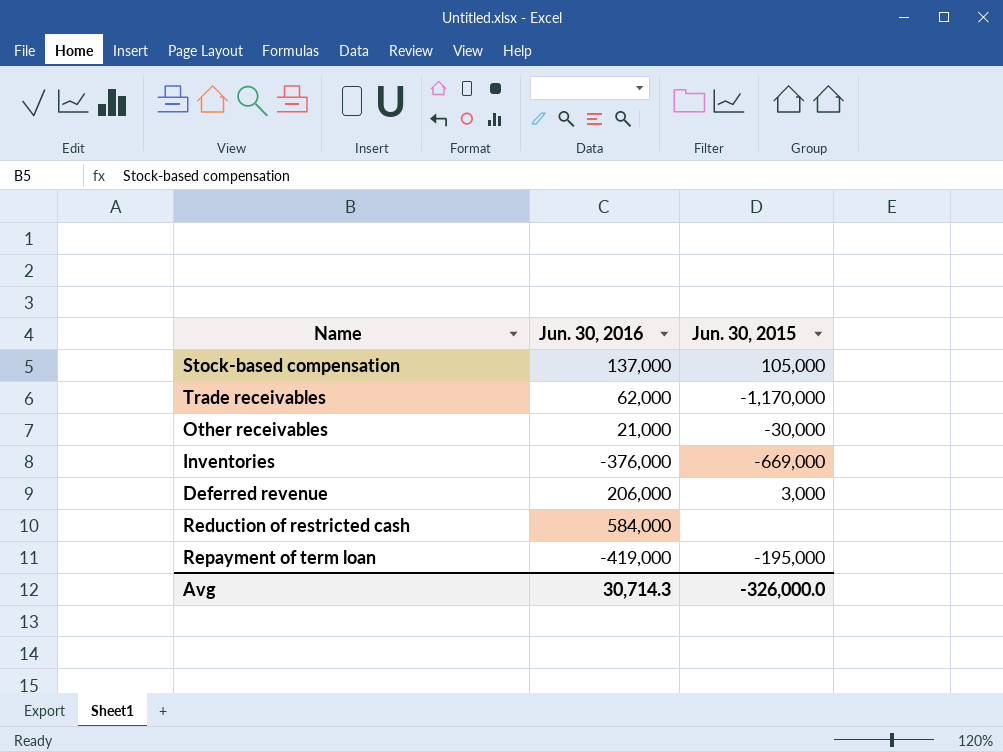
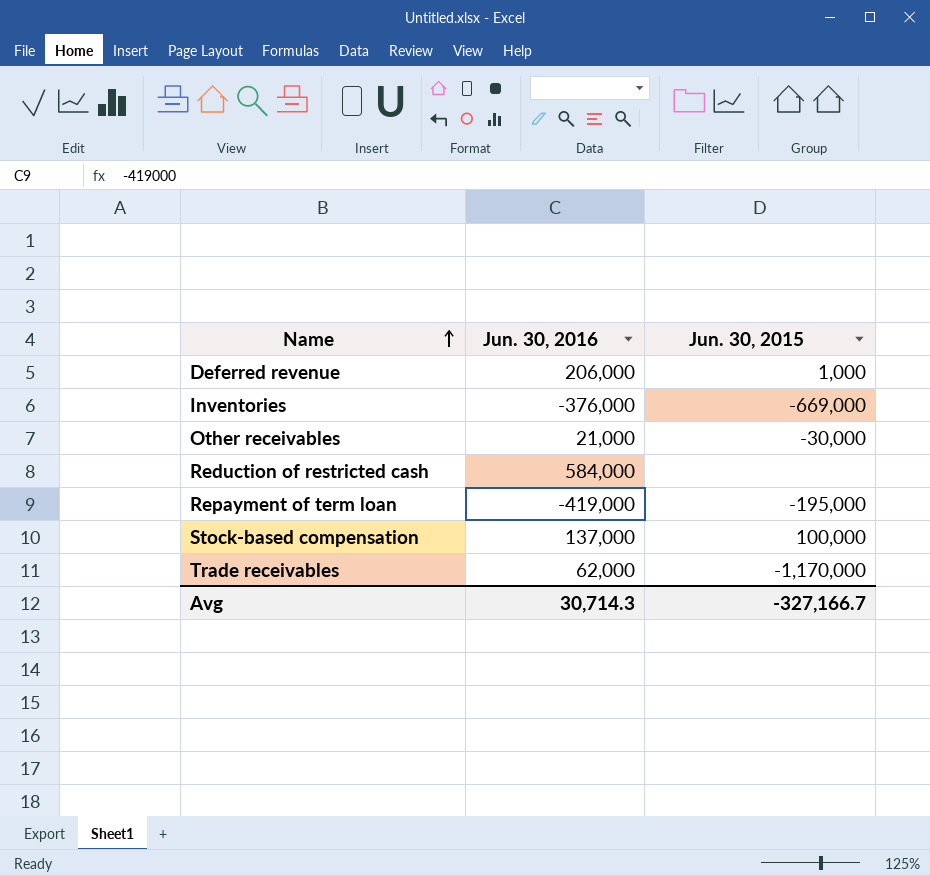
row order: none -> Name ascending
Deferred revenue | Jun. 30, 2015: 3,000 -> 1,000
Stock-based compensation | Jun. 30, 2015: 105,000 -> 100,000
Avg | Jun. 30, 2015: -326,000.0 -> -327,166.7

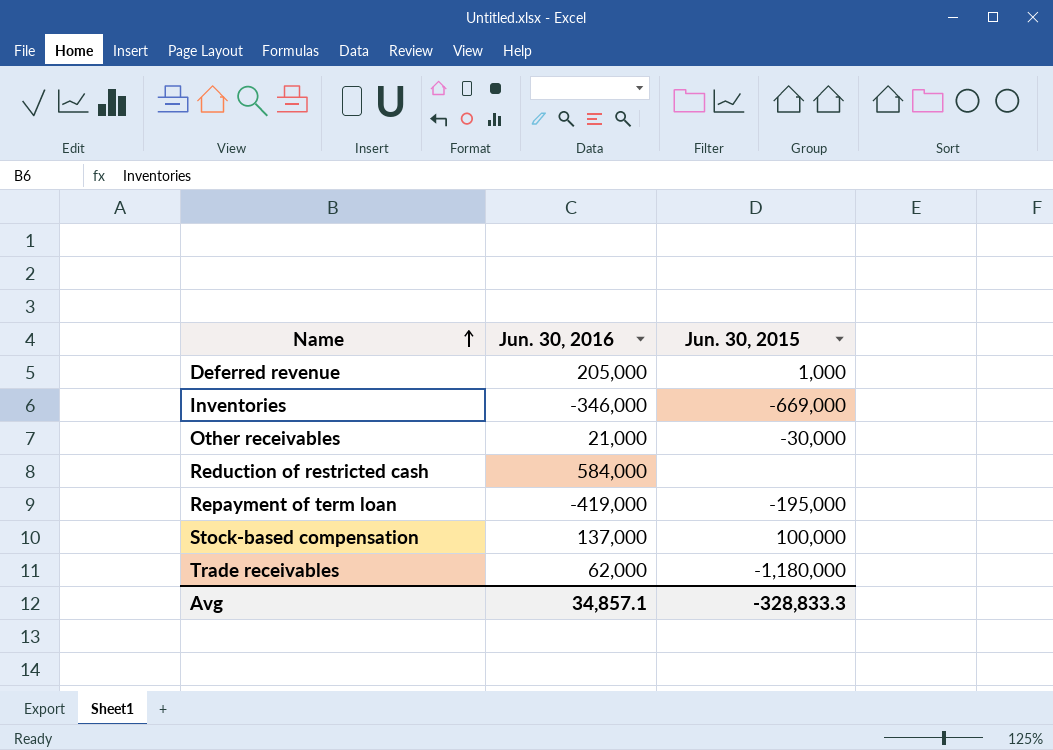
Deferred revenue | Jun. 30, 2016: 206,000 -> 205,000
Inventories | Jun. 30, 2016: -376,000 -> -346,000
Trade receivables | Jun. 30, 2015: -1,170,000 -> -1,180,000
Avg | Jun. 30, 2016: 30,714.3 -> 34,857.1
Avg | Jun. 30, 2015: -327,166.7 -> -328,833.3

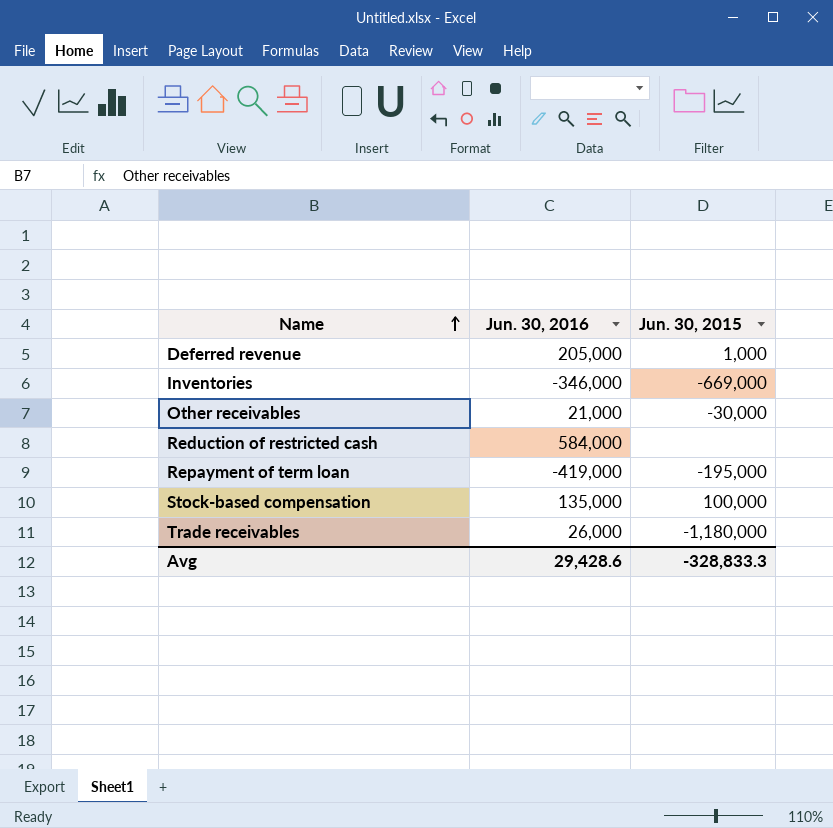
Stock-based compensation | Jun. 30, 2016: 137,000 -> 135,000
Trade receivables | Jun. 30, 2016: 62,000 -> 26,000
Avg | Jun. 30, 2016: 34,857.1 -> 29,428.6

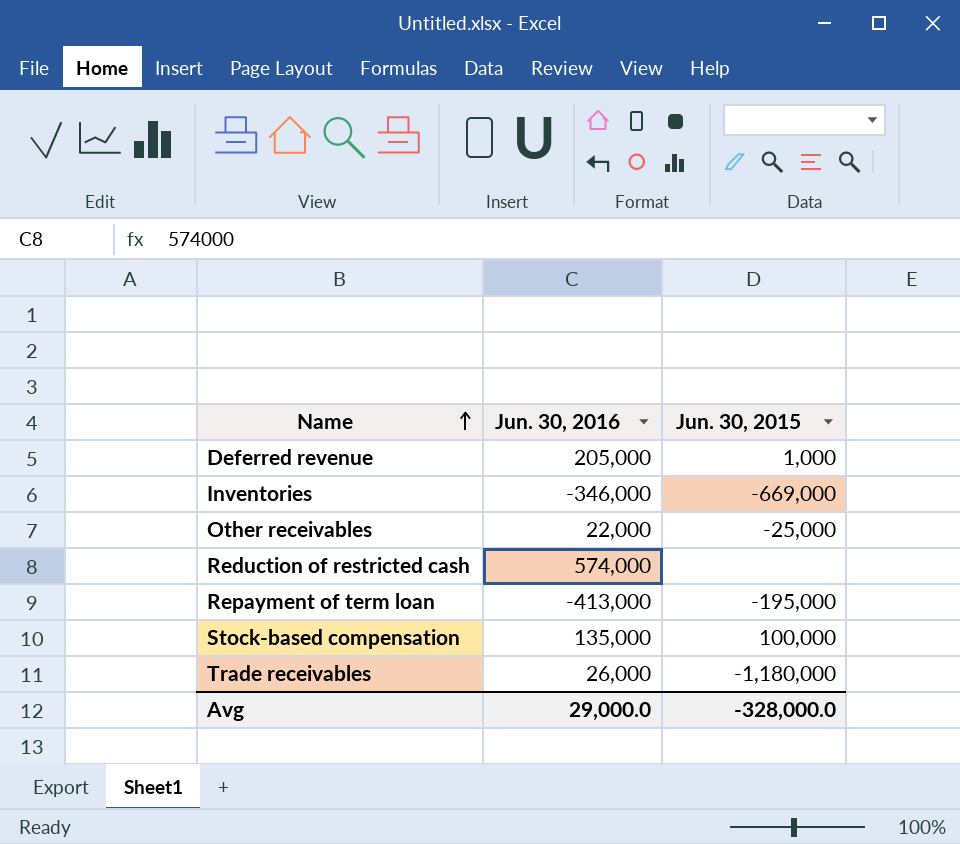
Other receivables | Jun. 30, 2016: 21,000 -> 22,000
Other receivables | Jun. 30, 2015: -30,000 -> -25,000
Reduction of restricted cash | Jun. 30, 2016: 584,000 -> 574,000
Repayment of term loan | Jun. 30, 2016: -419,000 -> -413,000
Avg | Jun. 30, 2016: 29,428.6 -> 29,000.0
Avg | Jun. 30, 2015: -328,833.3 -> -328,000.0

